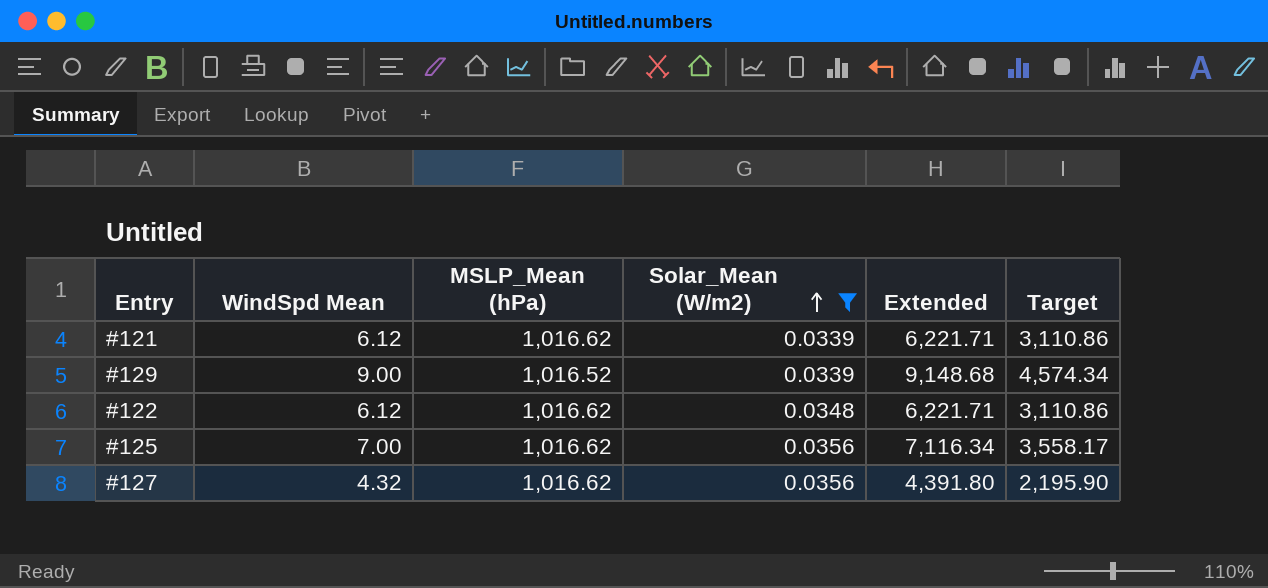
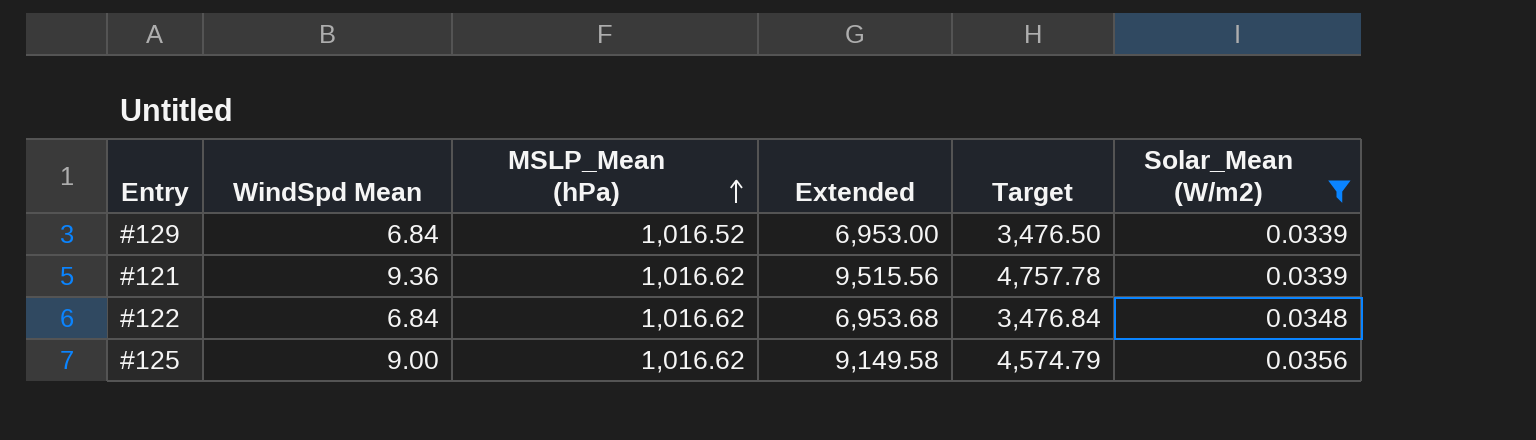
row order: Solar_Mean (W/m2) ascending -> MSLP_Mean (hPa) ascending
column Solar_Mean (W/m2) | position: 4 -> 6
row #127: 4.32 | 1,016.62 | 0.0356 | 4,391.80 | 2,195.90 -> none
#129 | WindSpd Mean: 9.00 -> 6.84
#129 | Extended: 9,148.68 -> 6,953.00
#129 | Target: 4,574.34 -> 3,476.50
#121 | WindSpd Mean: 6.12 -> 9.36
#121 | Extended: 6,221.71 -> 9,515.56
#121 | Target: 3,110.86 -> 4,757.78
#122 | WindSpd Mean: 6.12 -> 6.84
#122 | Extended: 6,221.71 -> 6,953.68
#122 | Target: 3,110.86 -> 3,476.84
#125 | WindSpd Mean: 7.00 -> 9.00
#125 | Extended: 7,116.34 -> 9,149.58
#125 | Target: 3,558.17 -> 4,574.79

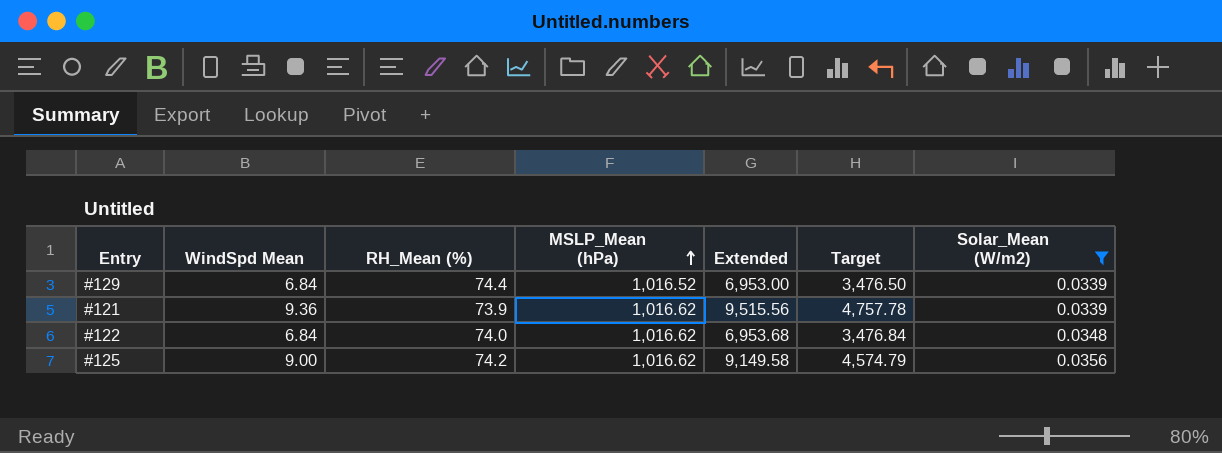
column RH_Mean (%) | position: none -> 3

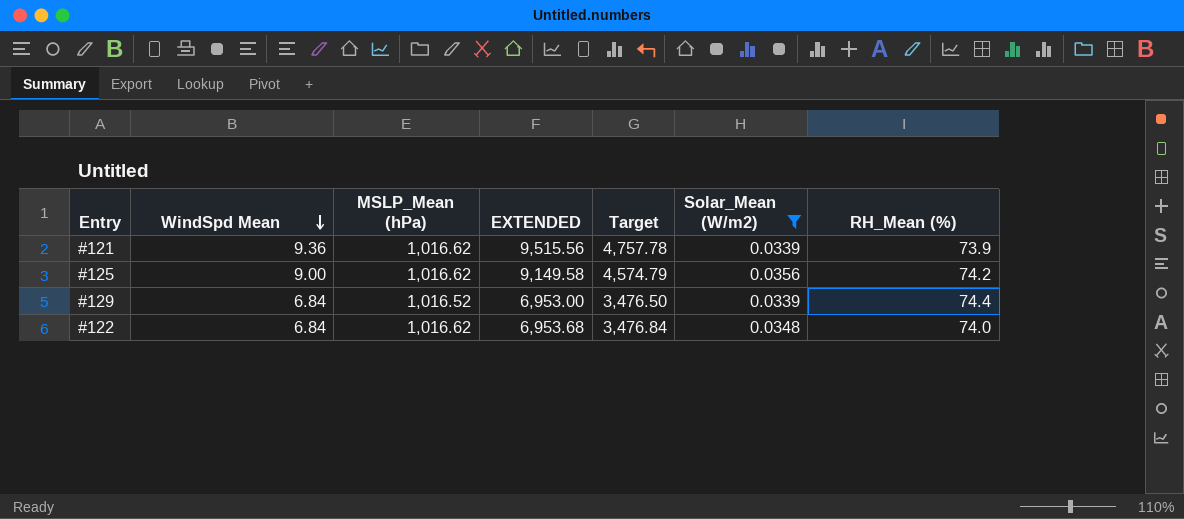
row order: MSLP_Mean (hPa) ascending -> WindSpd Mean descending
column name: Extended -> EXTENDED
column RH_Mean (%) | position: 3 -> 7

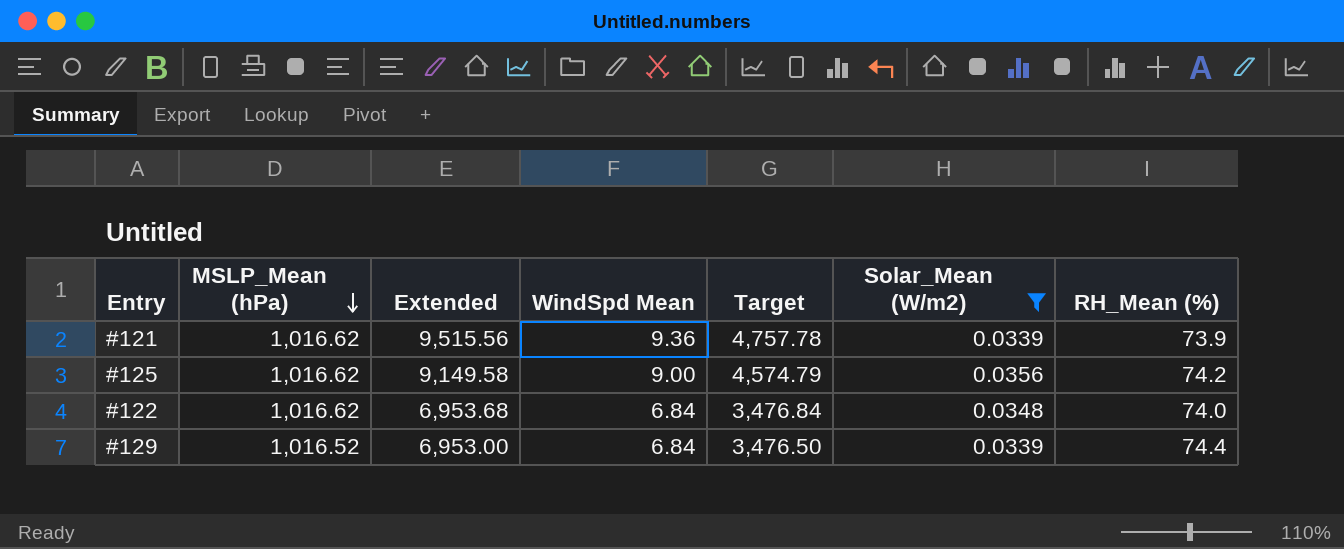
row order: WindSpd Mean descending -> MSLP_Mean (hPa) descending
column name: EXTENDED -> Extended
column WindSpd Mean | position: 2 -> 4

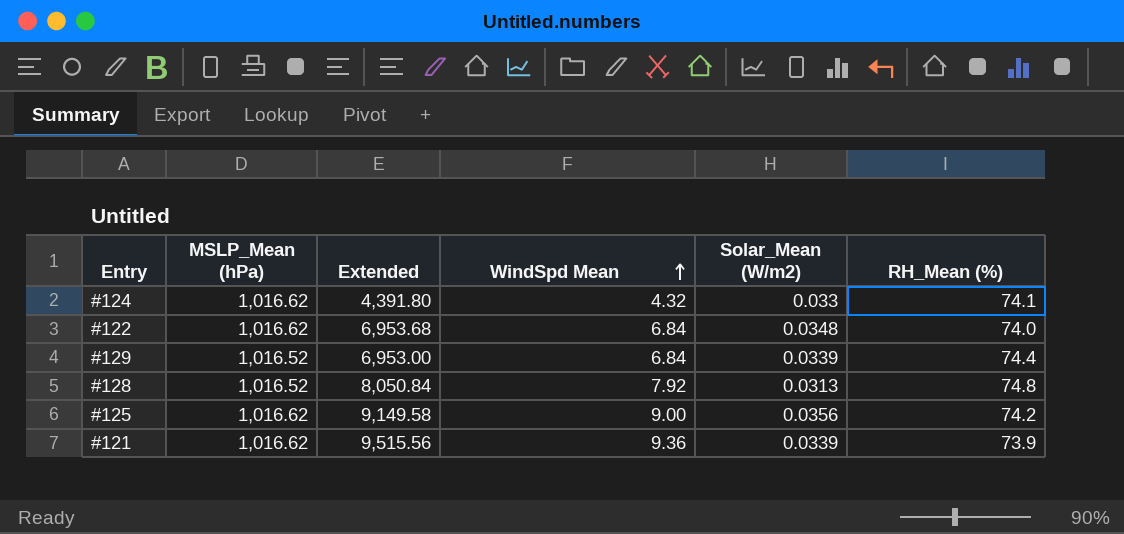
filter: Solar_Mean (W/m2) >= 0.0339 -> none
row order: MSLP_Mean (hPa) descending -> WindSpd Mean ascending
column Target | formula: [Extended] * 0.5 -> none

